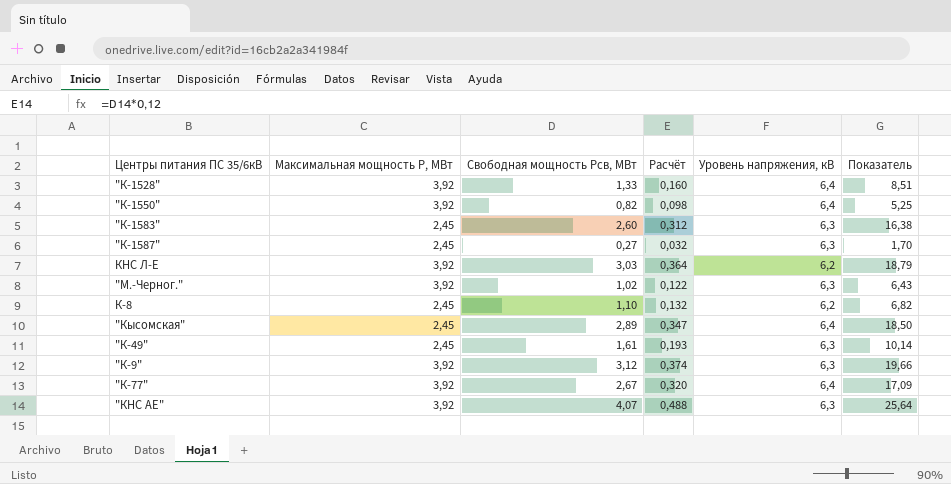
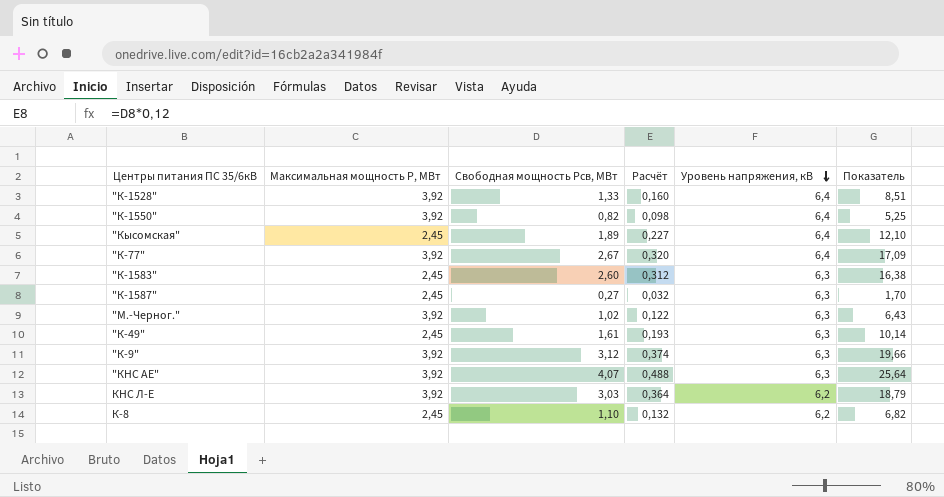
row order: none -> Уровень напряжения, кВ descending
"Кысомcкая" | Свободная мощность Рсв, МВт: 2,89 -> 1,89
"Кысомcкая" | Расчёт: 0,347 -> 0,227
"Кысомcкая" | Показатель: 18,50 -> 12,10

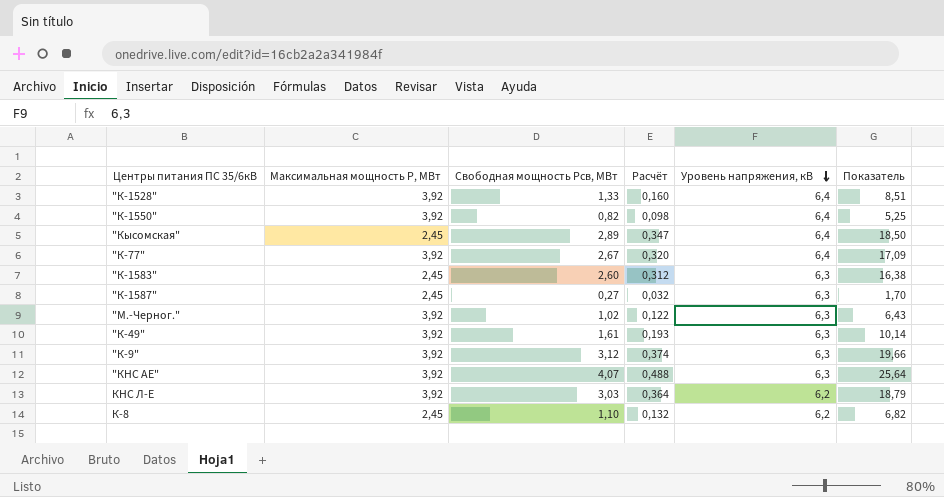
"Кысомcкая" | Свободная мощность Рсв, МВт: 1,89 -> 2,89
"Кысомcкая" | Расчёт: 0,227 -> 0,347
"Кысомcкая" | Показатель: 12,10 -> 18,50
"К-49" | Максимальная мощность Р, МВт: 2,45 -> 3,92

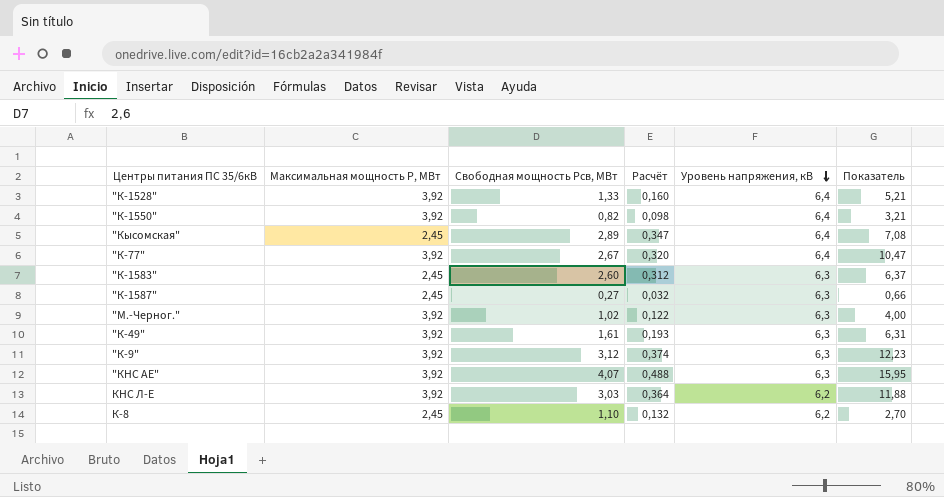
column Показатель | formula: [Свободная мощность Рсв, МВт] * [Уровень напряжения, кВ] -> [Максимальная мощность Р, МВт] * [Свободная мощность Рсв, МВт]

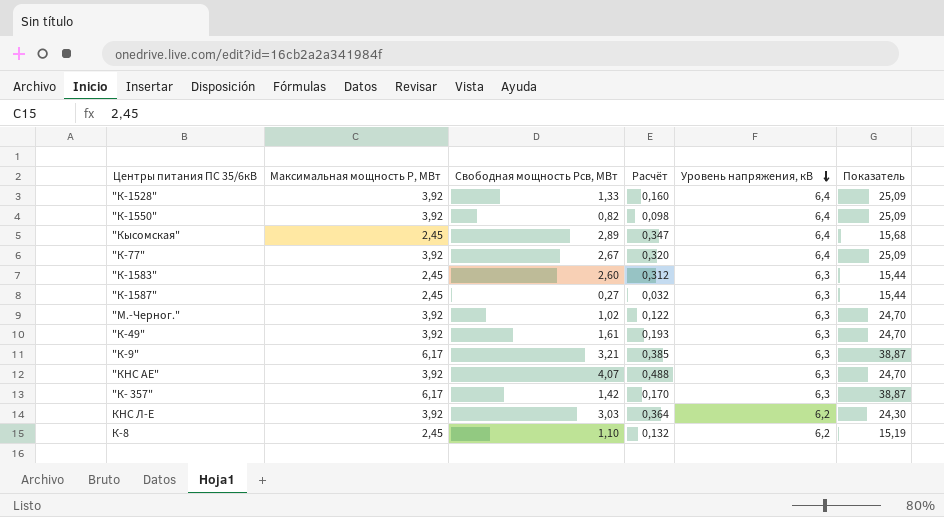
column Показатель | formula: [Максимальная мощность Р, МВт] * [Свободная мощность Рсв, МВт] -> [Максимальная мощность Р, МВт] * [Уровень напряжения, кВ]
"К-9" | Максимальная мощность Р, МВт: 3,92 -> 6,17
"К-9" | Свободная мощность Рсв, МВт: 3,12 -> 3,21
"К-9" | Расчёт: 0,374 -> 0,385
row "К- 357": none -> 6,17 | 1,42 | 0,170 | 6,3 | 38,87

